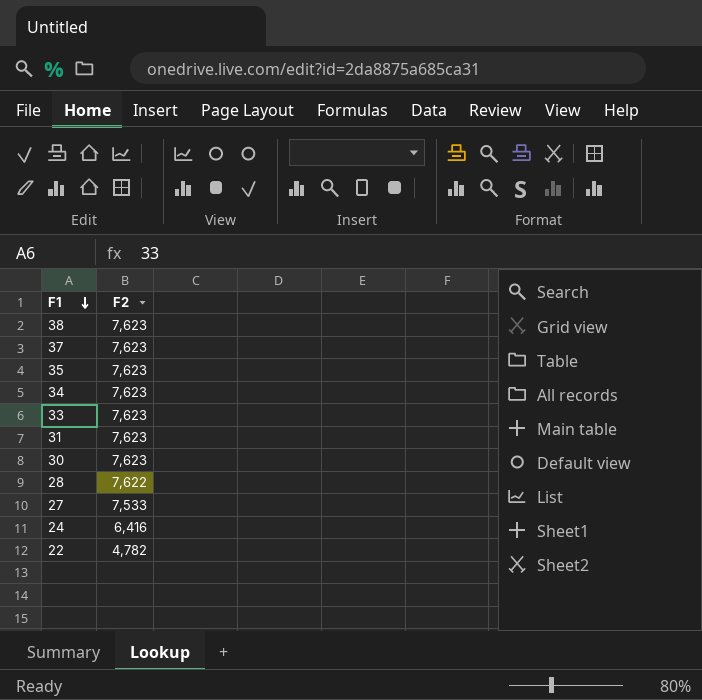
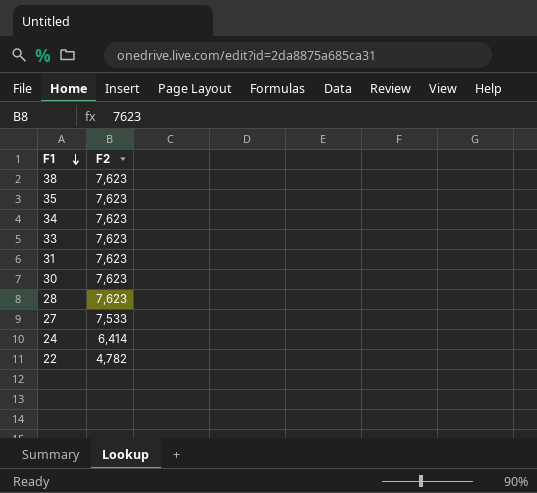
row 37: 7,623 -> none
28 | F2: 7,622 -> 7,623
24 | F2: 6,416 -> 6,414

